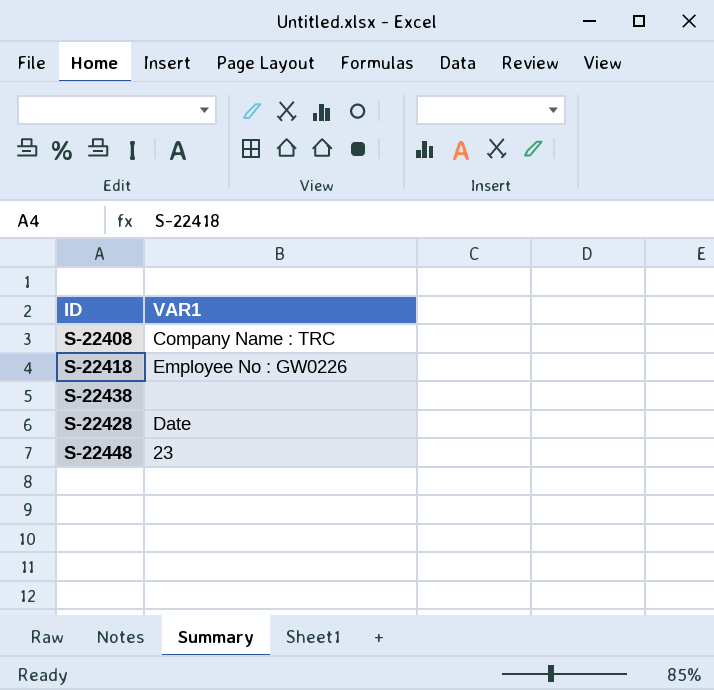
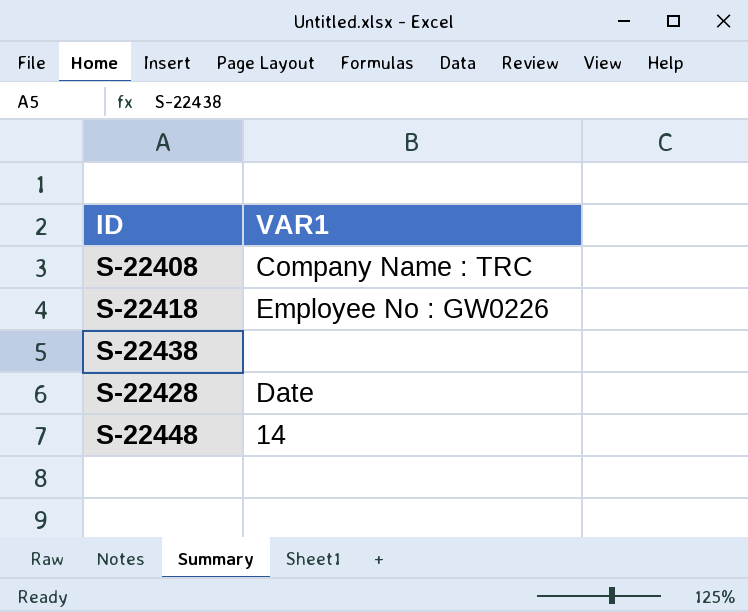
S-22448 | VAR1: 23 -> 14

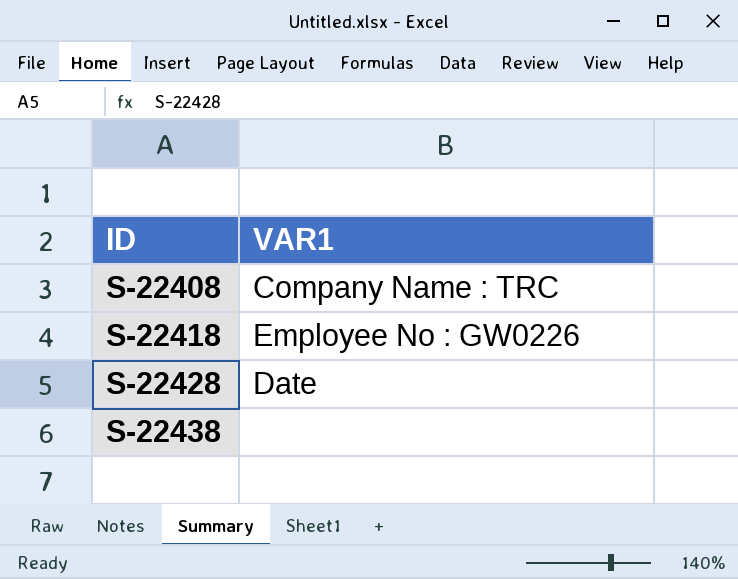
row order: none -> ID ascending
row S-22448: 14 -> none

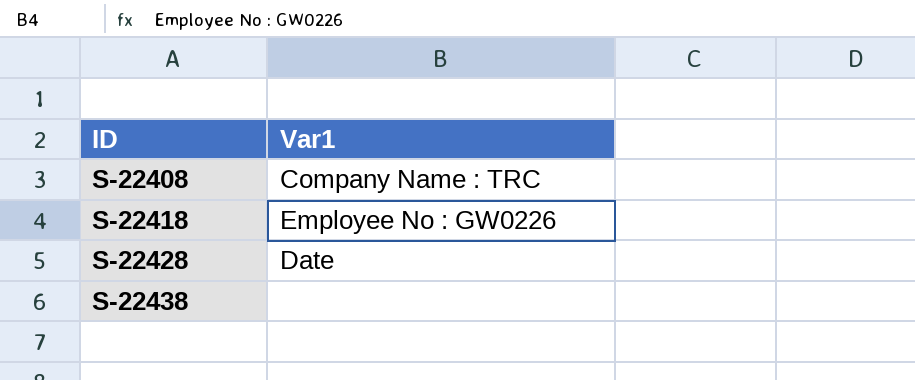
column name: VAR1 -> Var1

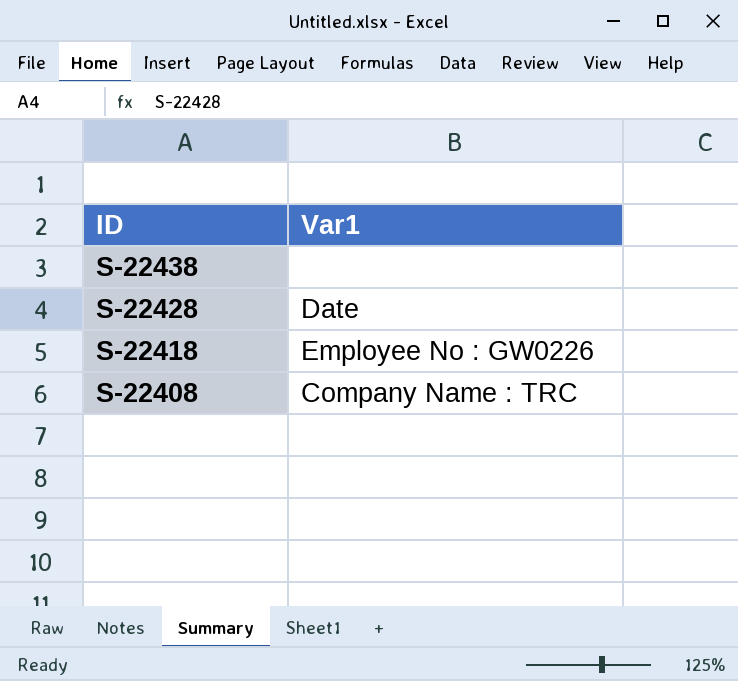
row order: ID ascending -> ID descending

